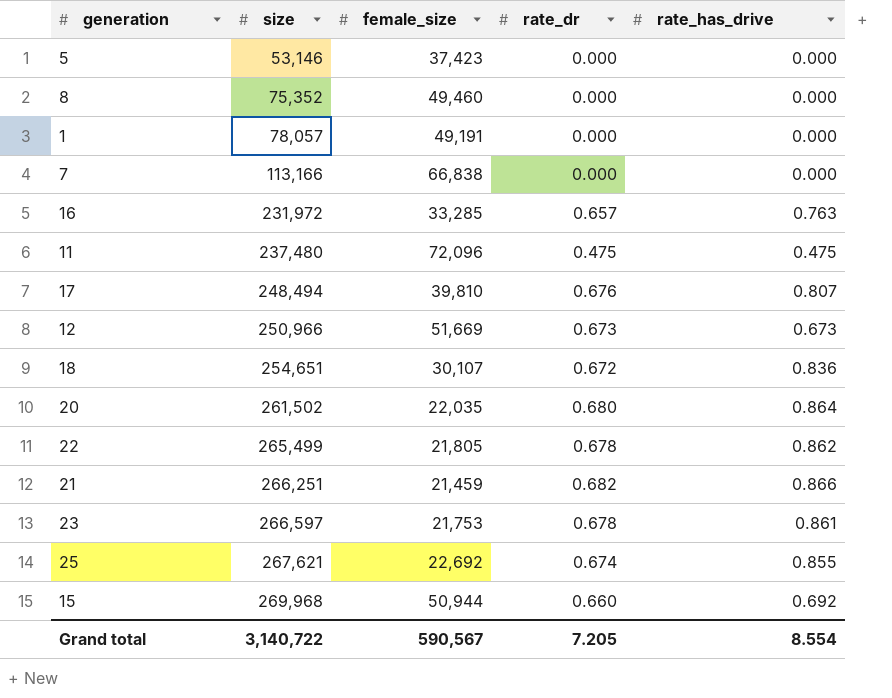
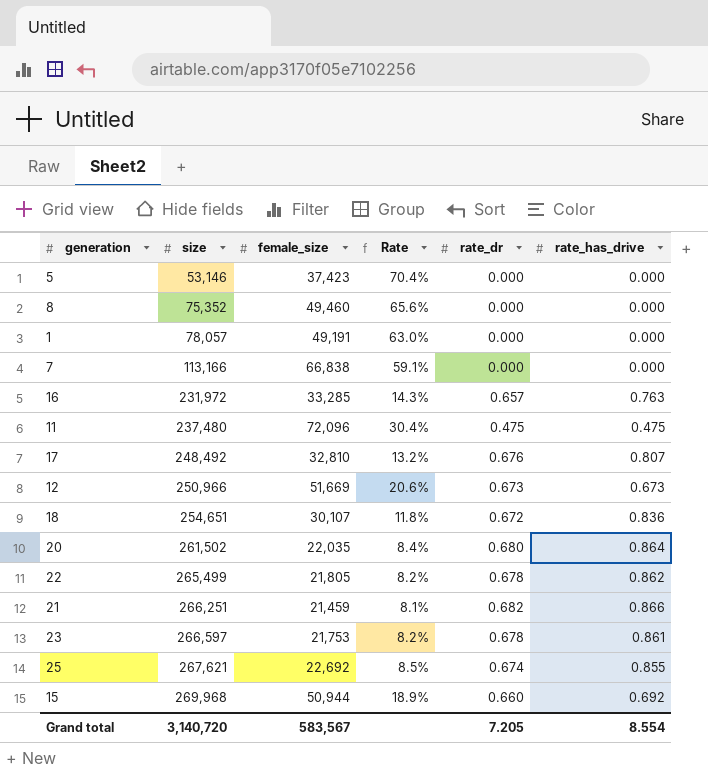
column Rate | formula: none -> [female_size] / [size]
17 | size: 248,494 -> 248,492
17 | female_size: 39,810 -> 32,810
Grand total | size: 3,140,722 -> 3,140,720
Grand total | female_size: 590,567 -> 583,567

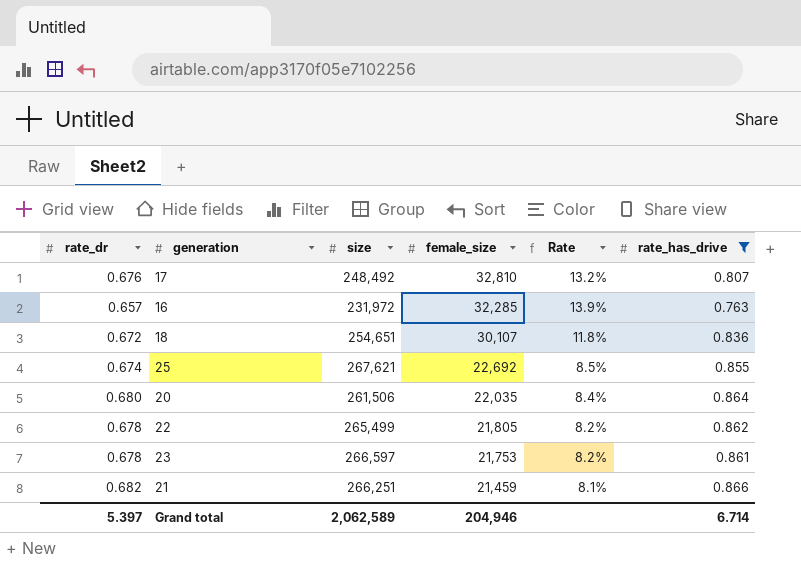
filter: none -> rate_has_drive >= 0.763
row order: size ascending -> female_size descending
column rate_dr | position: 5 -> 1
16 | female_size: 33,285 -> 32,285
16 | Rate: 14.3% -> 13.9%
20 | size: 261,502 -> 261,506
Grand total | rate_dr: 7.205 -> 5.397
Grand total | size: 3,140,720 -> 2,062,589
Grand total | female_size: 583,567 -> 204,946
Grand total | rate_has_drive: 8.554 -> 6.714

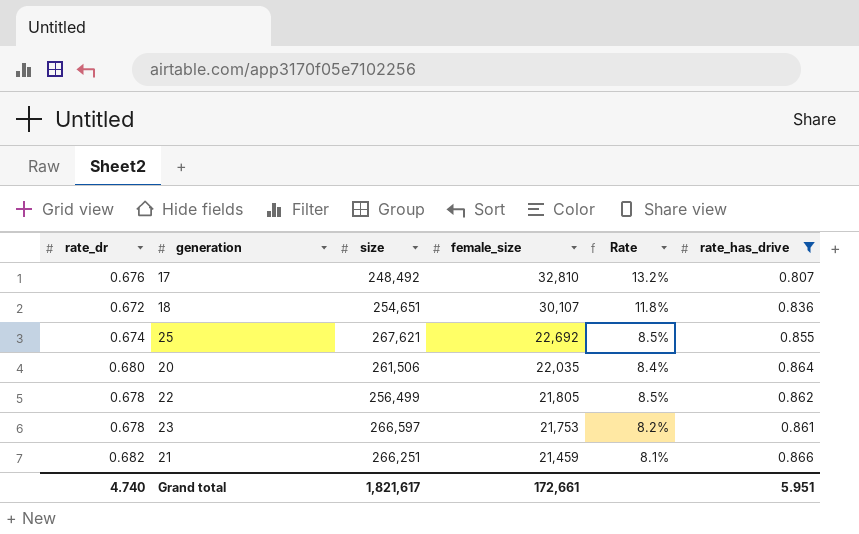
row 16: 0.657 | 231,972 | 32,285 | 13.9% | 0.763 -> none
22 | size: 265,499 -> 256,499
22 | Rate: 8.2% -> 8.5%
Grand total | rate_dr: 5.397 -> 4.740
Grand total | size: 2,062,589 -> 1,821,617
Grand total | female_size: 204,946 -> 172,661
Grand total | rate_has_drive: 6.714 -> 5.951

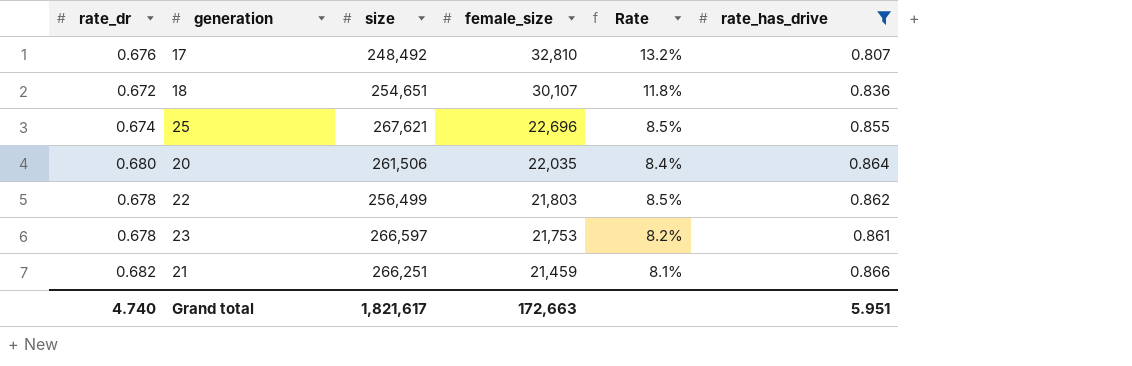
25 | female_size: 22,692 -> 22,696
22 | female_size: 21,805 -> 21,803
Grand total | female_size: 172,661 -> 172,663

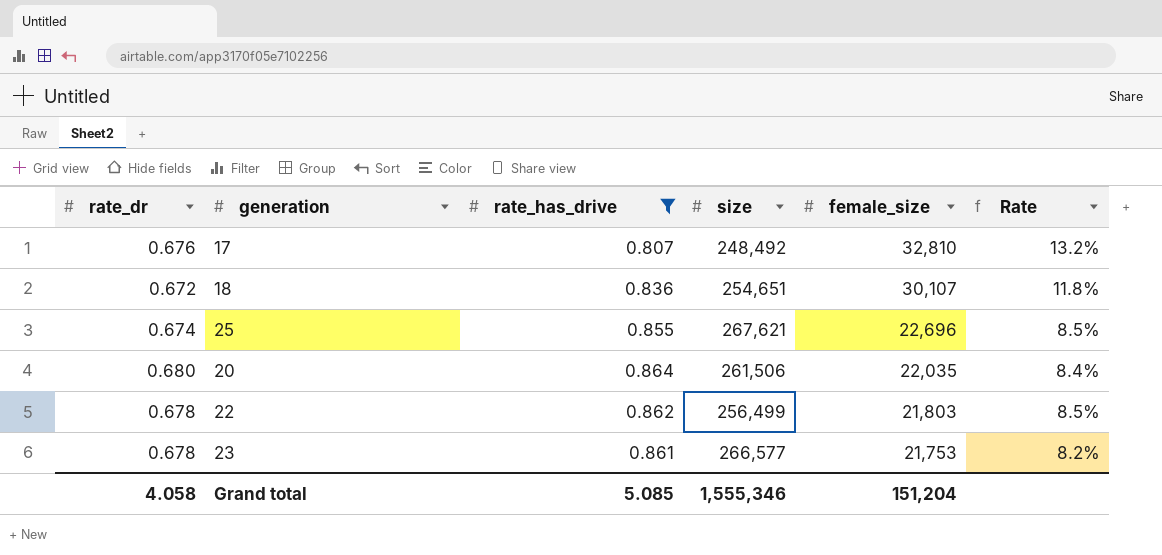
column rate_has_drive | position: 6 -> 3
row 21: 0.682 | 266,251 | 21,459 | 8.1% | 0.866 -> none
23 | size: 266,597 -> 266,577
Grand total | rate_dr: 4.740 -> 4.058
Grand total | rate_has_drive: 5.951 -> 5.085
Grand total | size: 1,821,617 -> 1,555,346
Grand total | female_size: 172,663 -> 151,204

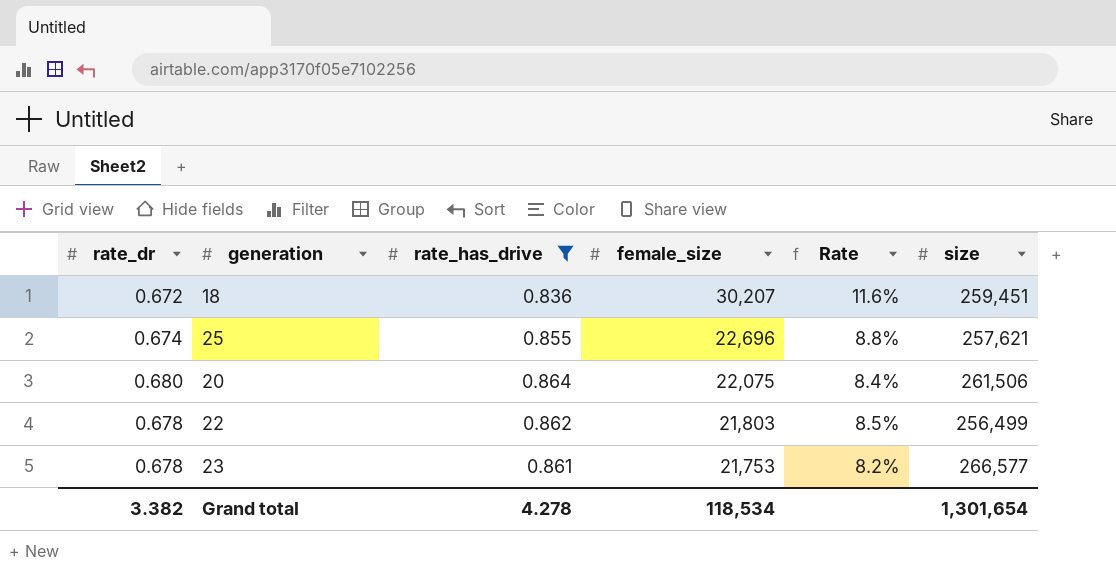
column size | position: 4 -> 6
row 17: 0.676 | 0.807 | 248,492 | 32,810 | 13.2% -> none
18 | female_size: 30,107 -> 30,207
18 | Rate: 11.8% -> 11.6%
18 | size: 254,651 -> 259,451
25 | Rate: 8.5% -> 8.8%
25 | size: 267,621 -> 257,621
20 | female_size: 22,035 -> 22,075
Grand total | rate_dr: 4.058 -> 3.382
Grand total | rate_has_drive: 5.085 -> 4.278
Grand total | female_size: 151,204 -> 118,534
Grand total | size: 1,555,346 -> 1,301,654

